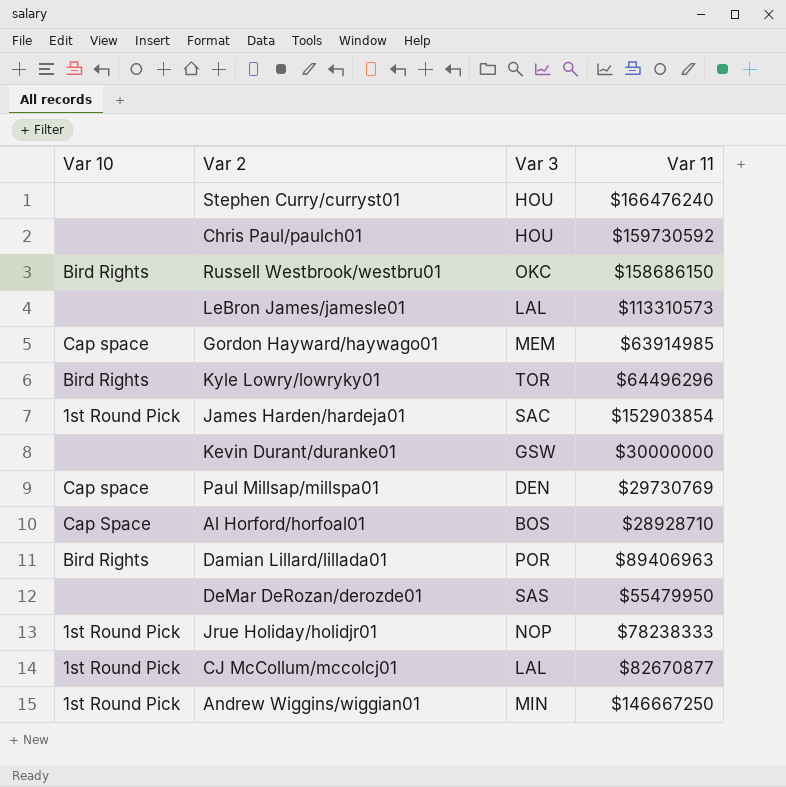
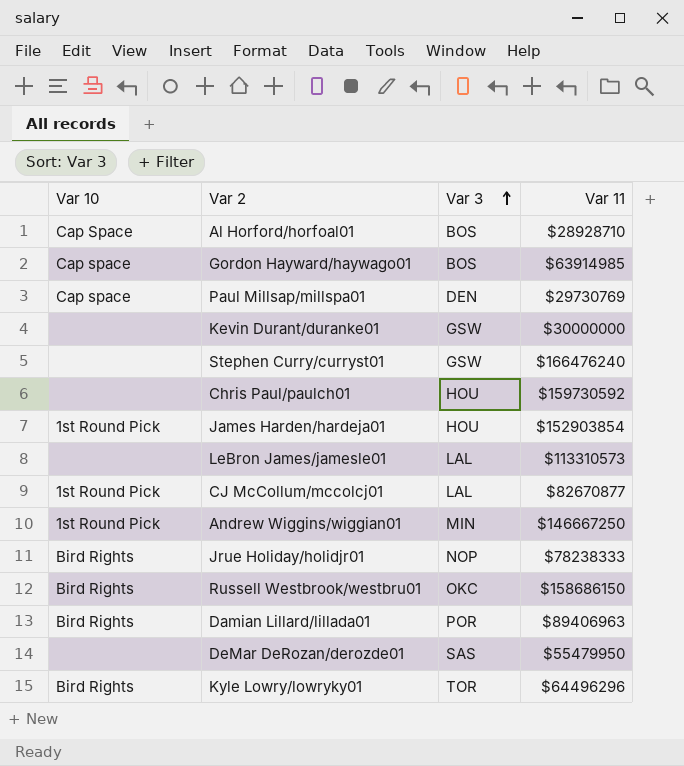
row order: none -> Var 3 ascending
Gordon Hayward/haywago01 | Var 3: MEM -> BOS
Stephen Curry/curryst01 | Var 3: HOU -> GSW
James Harden/hardeja01 | Var 3: SAC -> HOU
Jrue Holiday/holidjr01 | Var 10: 1st Round Pick -> Bird Rights

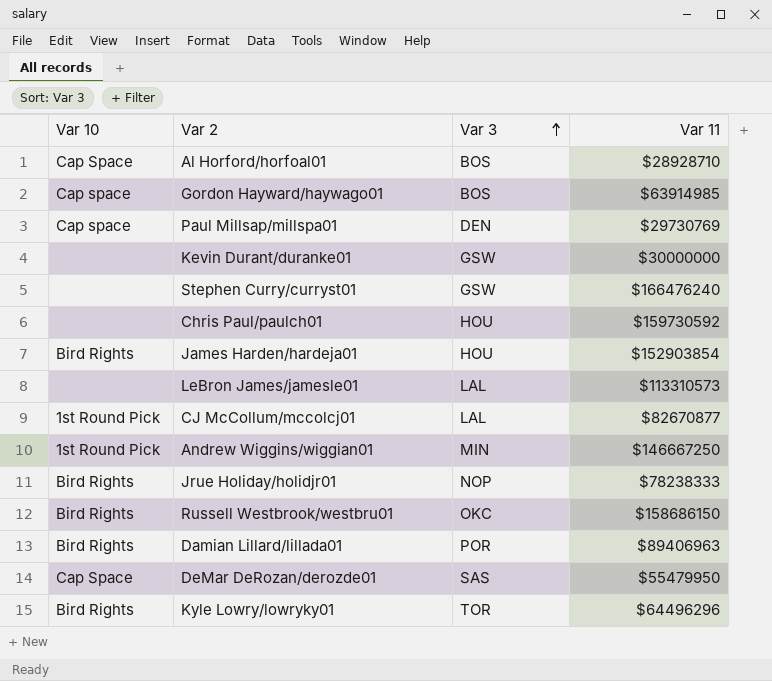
James Harden/hardeja01 | Var 10: 1st Round Pick -> Bird Rights
DeMar DeRozan/derozde01 | Var 10: none -> Cap Space

